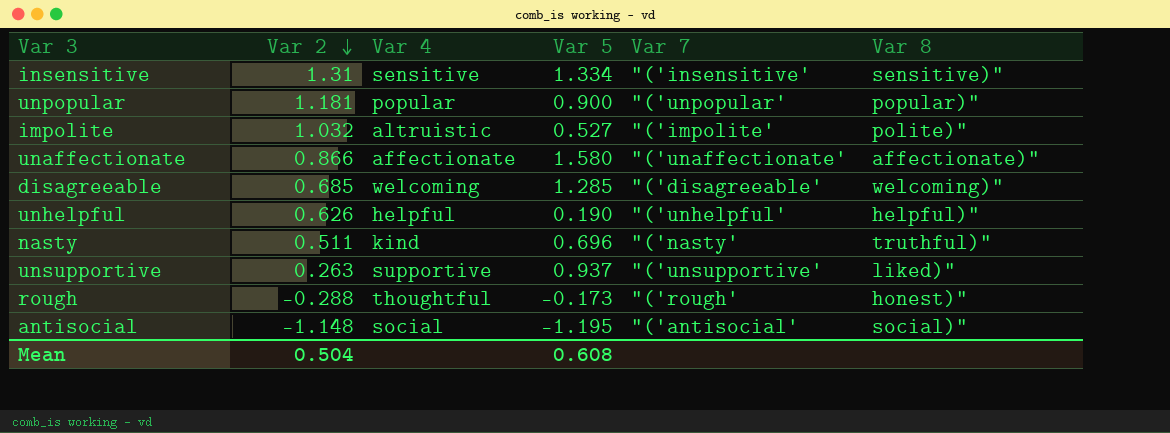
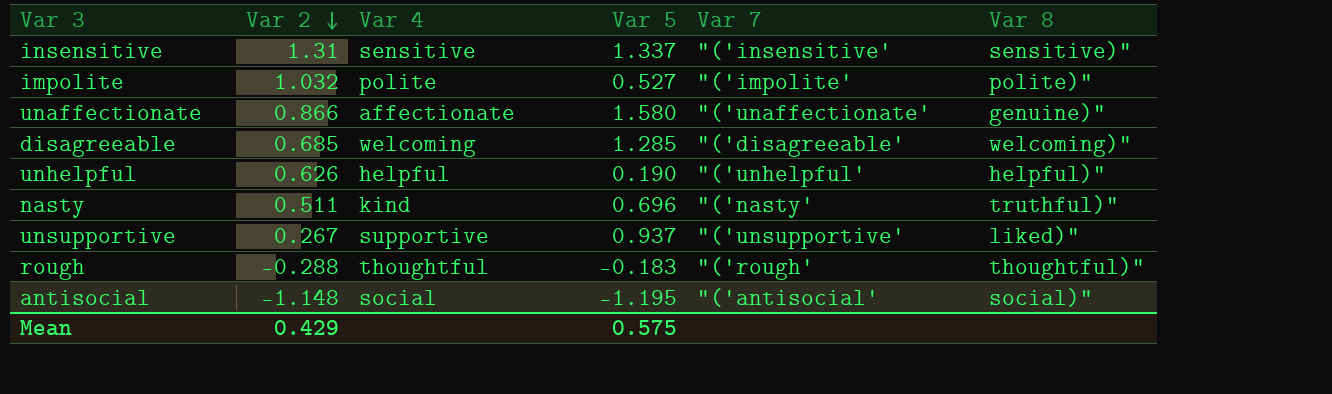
row unpopular: 1.181 | popular | 0.900 | "('unpopular' | popular)" -> none
insensitive | Var 5: 1.334 -> 1.337
impolite | Var 4: altruistic -> polite
unaffectionate | Var 8: affectionate)" -> genuine)"
unsupportive | Var 2: 0.263 -> 0.267
rough | Var 5: -0.173 -> -0.183
rough | Var 8: honest)" -> thoughtful)"
Mean | Var 2: 0.504 -> 0.429
Mean | Var 5: 0.608 -> 0.575

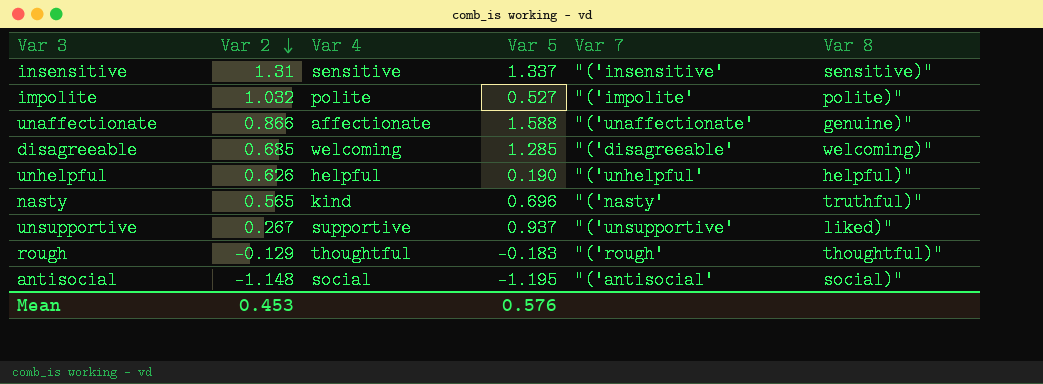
unaffectionate | Var 5: 1.580 -> 1.588
nasty | Var 2: 0.511 -> 0.565
rough | Var 2: -0.288 -> -0.129
Mean | Var 2: 0.429 -> 0.453
Mean | Var 5: 0.575 -> 0.576

